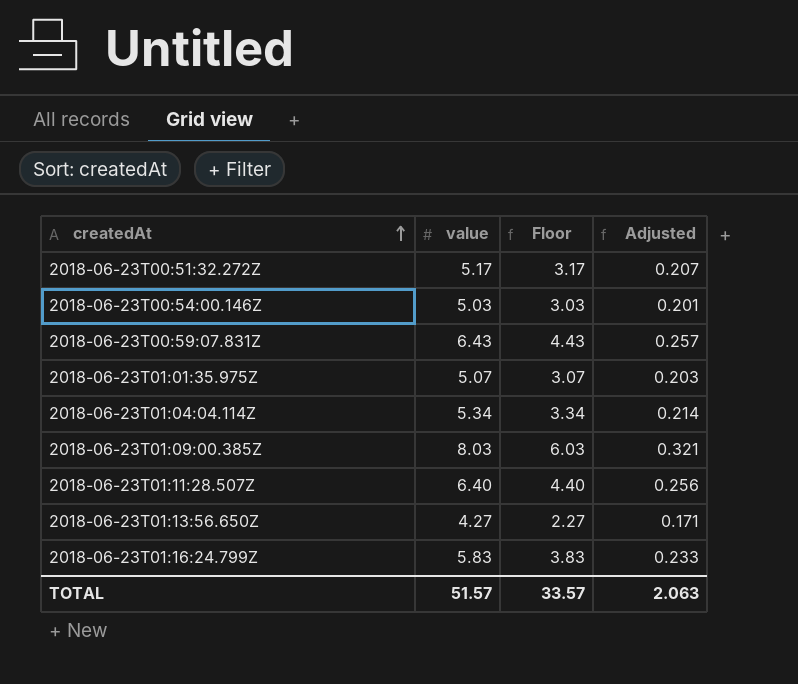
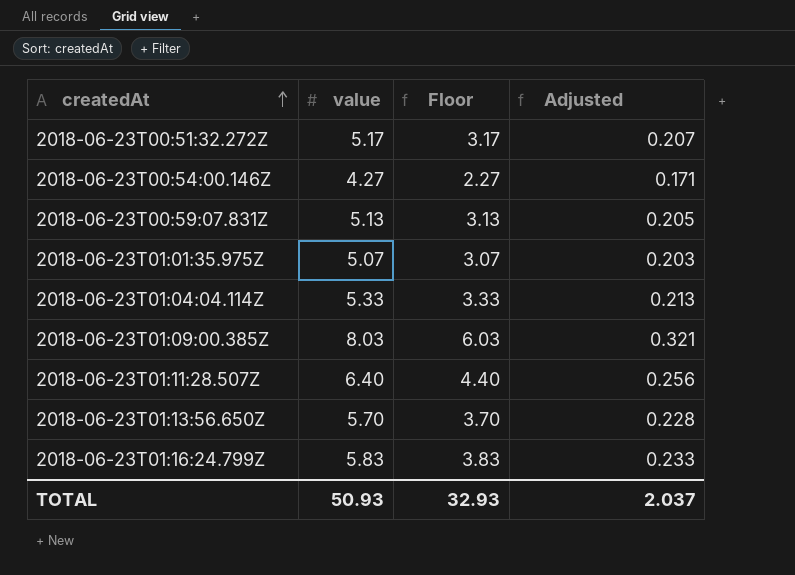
2018-06-23T00:54:00.146Z | value: 5.03 -> 4.27
2018-06-23T00:54:00.146Z | Floor: 3.03 -> 2.27
2018-06-23T00:54:00.146Z | Adjusted: 0.201 -> 0.171
2018-06-23T00:59:07.831Z | value: 6.43 -> 5.13
2018-06-23T00:59:07.831Z | Floor: 4.43 -> 3.13
2018-06-23T00:59:07.831Z | Adjusted: 0.257 -> 0.205
2018-06-23T01:04:04.114Z | value: 5.34 -> 5.33
2018-06-23T01:04:04.114Z | Floor: 3.34 -> 3.33
2018-06-23T01:04:04.114Z | Adjusted: 0.214 -> 0.213
2018-06-23T01:13:56.650Z | value: 4.27 -> 5.70
2018-06-23T01:13:56.650Z | Floor: 2.27 -> 3.70
2018-06-23T01:13:56.650Z | Adjusted: 0.171 -> 0.228
TOTAL | value: 51.57 -> 50.93
TOTAL | Floor: 33.57 -> 32.93
TOTAL | Adjusted: 2.063 -> 2.037

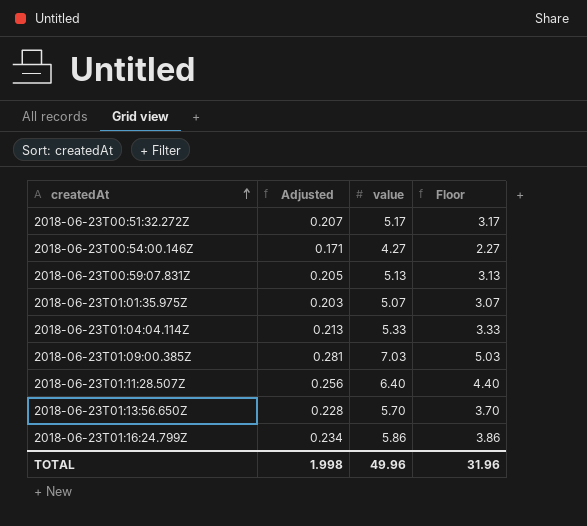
column Adjusted | position: 4 -> 2
2018-06-23T01:09:00.385Z | Adjusted: 0.321 -> 0.281
2018-06-23T01:09:00.385Z | value: 8.03 -> 7.03
2018-06-23T01:09:00.385Z | Floor: 6.03 -> 5.03
2018-06-23T01:16:24.799Z | Adjusted: 0.233 -> 0.234
2018-06-23T01:16:24.799Z | value: 5.83 -> 5.86
2018-06-23T01:16:24.799Z | Floor: 3.83 -> 3.86
TOTAL | Adjusted: 2.037 -> 1.998
TOTAL | value: 50.93 -> 49.96
TOTAL | Floor: 32.93 -> 31.96

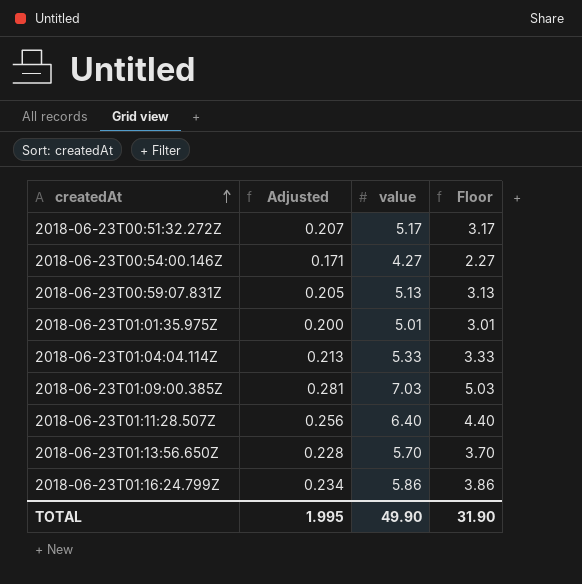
2018-06-23T01:01:35.975Z | Adjusted: 0.203 -> 0.200
2018-06-23T01:01:35.975Z | value: 5.07 -> 5.01
2018-06-23T01:01:35.975Z | Floor: 3.07 -> 3.01
TOTAL | Adjusted: 1.998 -> 1.995
TOTAL | value: 49.96 -> 49.90
TOTAL | Floor: 31.96 -> 31.90

